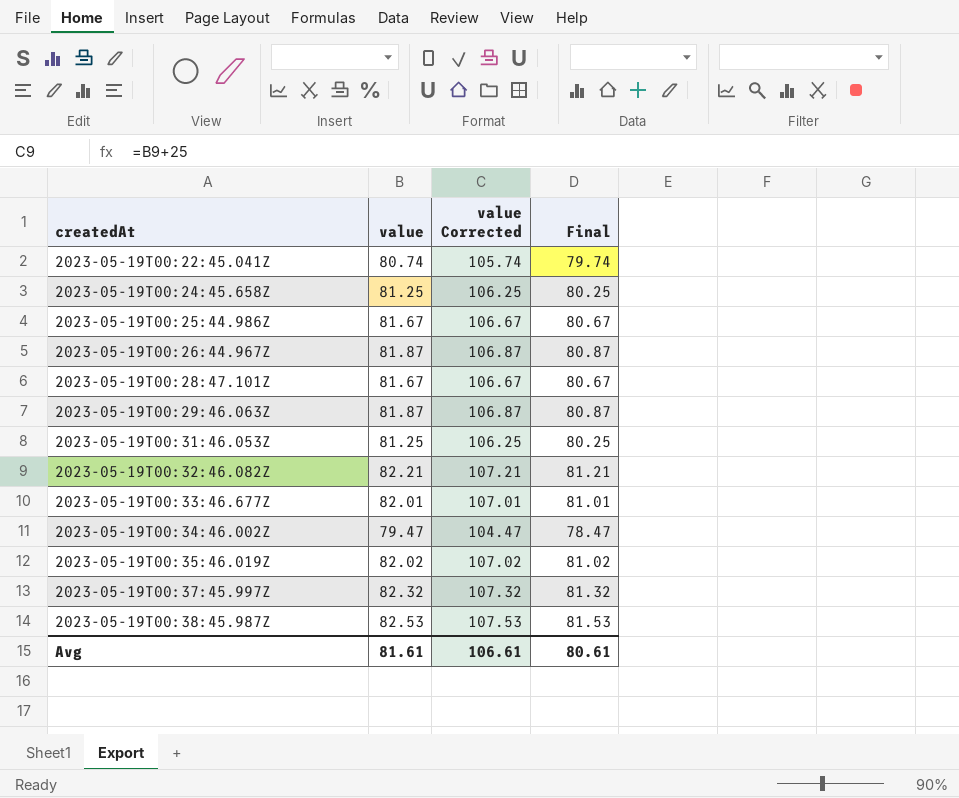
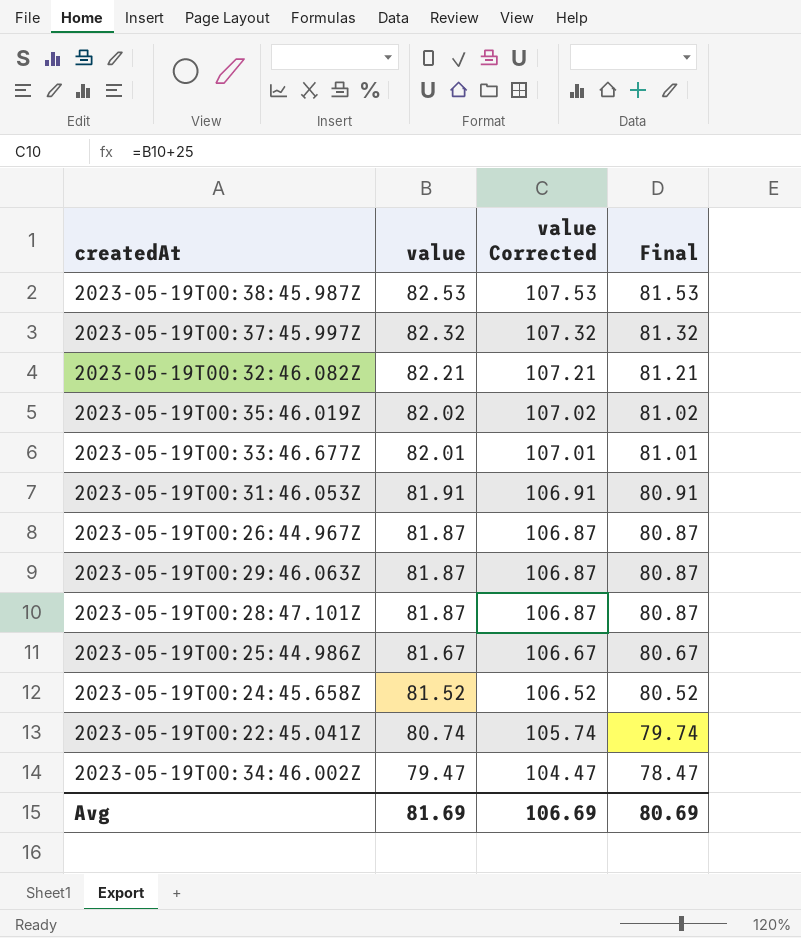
row order: createdAt ascending -> value descending
2023-05-19T00:31:46.053Z | value: 81.25 -> 81.91
2023-05-19T00:31:46.053Z | value Corrected: 106.25 -> 106.91
2023-05-19T00:31:46.053Z | Final: 80.25 -> 80.91
2023-05-19T00:28:47.101Z | value: 81.67 -> 81.87
2023-05-19T00:28:47.101Z | value Corrected: 106.67 -> 106.87
2023-05-19T00:28:47.101Z | Final: 80.67 -> 80.87
2023-05-19T00:24:45.658Z | value: 81.25 -> 81.52
2023-05-19T00:24:45.658Z | value Corrected: 106.25 -> 106.52
2023-05-19T00:24:45.658Z | Final: 80.25 -> 80.52
Avg | value: 81.61 -> 81.69
Avg | value Corrected: 106.61 -> 106.69
Avg | Final: 80.61 -> 80.69

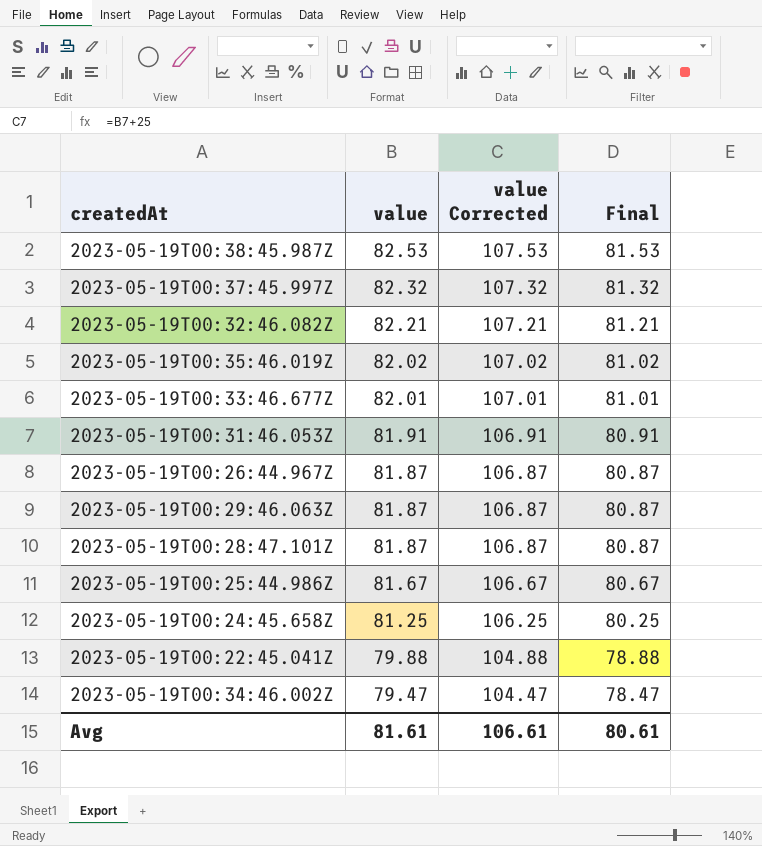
2023-05-19T00:24:45.658Z | value: 81.52 -> 81.25
2023-05-19T00:24:45.658Z | value Corrected: 106.52 -> 106.25
2023-05-19T00:24:45.658Z | Final: 80.52 -> 80.25
2023-05-19T00:22:45.041Z | value: 80.74 -> 79.88
2023-05-19T00:22:45.041Z | value Corrected: 105.74 -> 104.88
2023-05-19T00:22:45.041Z | Final: 79.74 -> 78.88
Avg | value: 81.69 -> 81.61
Avg | value Corrected: 106.69 -> 106.61
Avg | Final: 80.69 -> 80.61

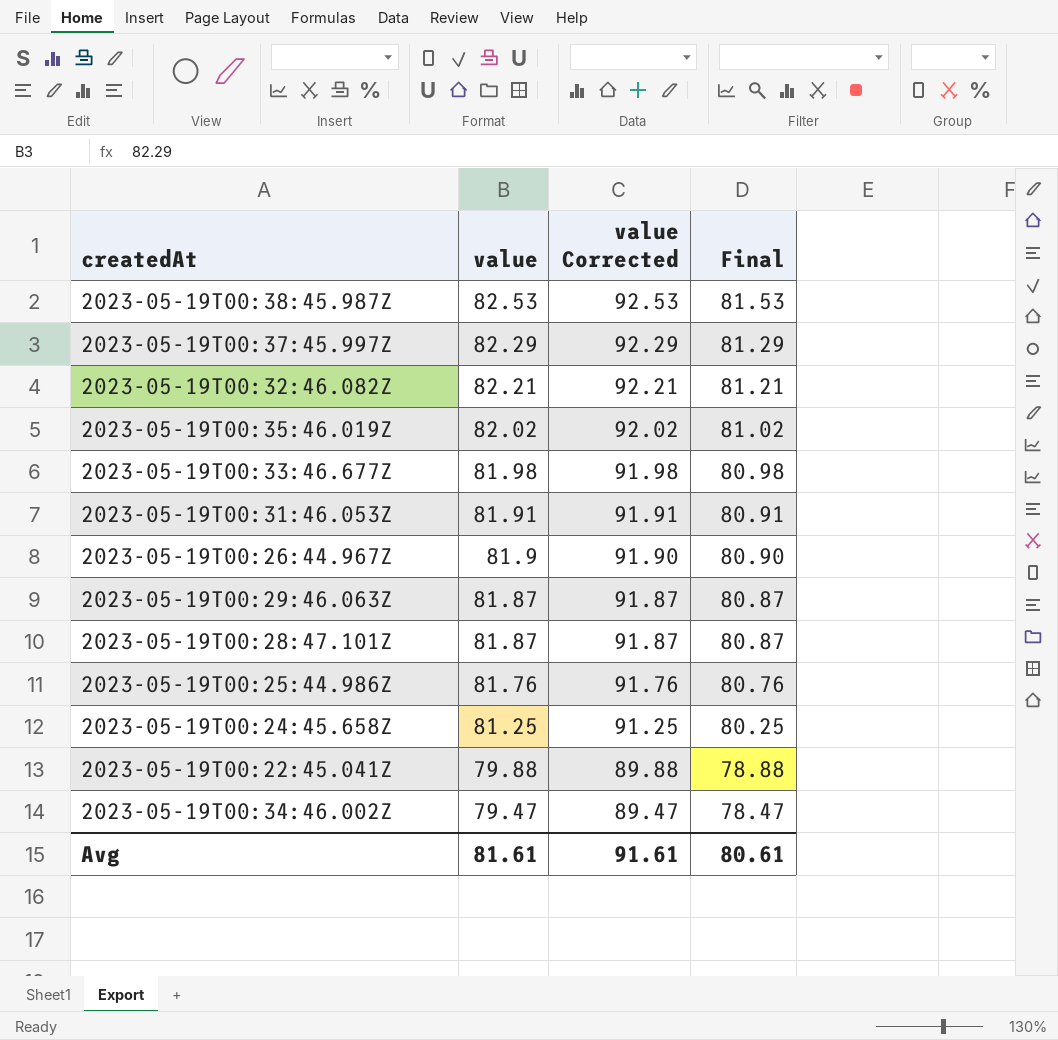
column value Corrected | formula: [value] + 25 -> [value] + 10
2023-05-19T00:37:45.997Z | value: 82.32 -> 82.29
2023-05-19T00:37:45.997Z | Final: 81.32 -> 81.29
2023-05-19T00:33:46.677Z | value: 82.01 -> 81.98
2023-05-19T00:33:46.677Z | Final: 81.01 -> 80.98
2023-05-19T00:26:44.967Z | value: 81.87 -> 81.9
2023-05-19T00:26:44.967Z | Final: 80.87 -> 80.90
2023-05-19T00:25:44.986Z | value: 81.67 -> 81.76
2023-05-19T00:25:44.986Z | Final: 80.67 -> 80.76
Avg | value Corrected: 106.61 -> 91.61

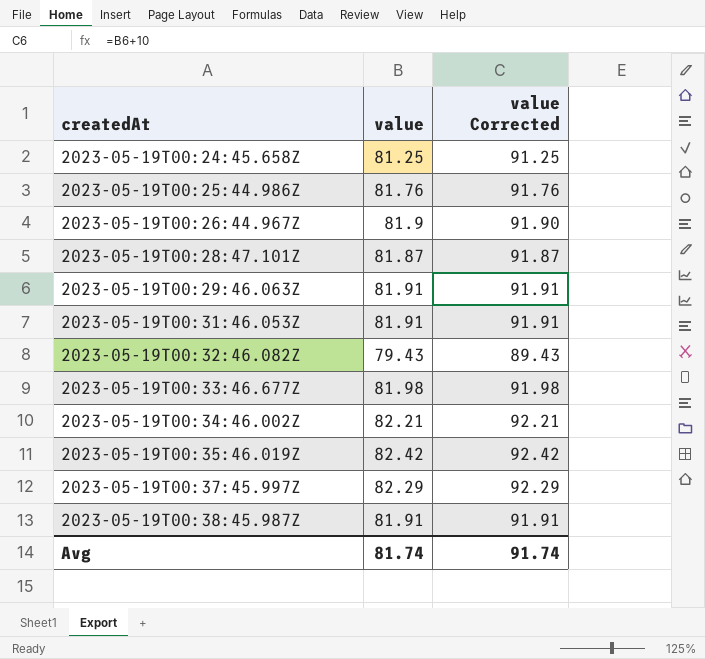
row order: value descending -> createdAt ascending
column Final | formula: [value] - 1 -> none
row 2023-05-19T00:22:45.041Z: 79.88 | 89.88 | 78.88 -> none
2023-05-19T00:29:46.063Z | value: 81.87 -> 81.91
2023-05-19T00:29:46.063Z | value Corrected: 91.87 -> 91.91
2023-05-19T00:32:46.082Z | value: 82.21 -> 79.43
2023-05-19T00:32:46.082Z | value Corrected: 92.21 -> 89.43
2023-05-19T00:34:46.002Z | value: 79.47 -> 82.21
2023-05-19T00:34:46.002Z | value Corrected: 89.47 -> 92.21
2023-05-19T00:35:46.019Z | value: 82.02 -> 82.42
2023-05-19T00:35:46.019Z | value Corrected: 92.02 -> 92.42
2023-05-19T00:38:45.987Z | value: 82.53 -> 81.91
2023-05-19T00:38:45.987Z | value Corrected: 92.53 -> 91.91
Avg | value: 81.61 -> 81.74
Avg | value Corrected: 91.61 -> 91.74

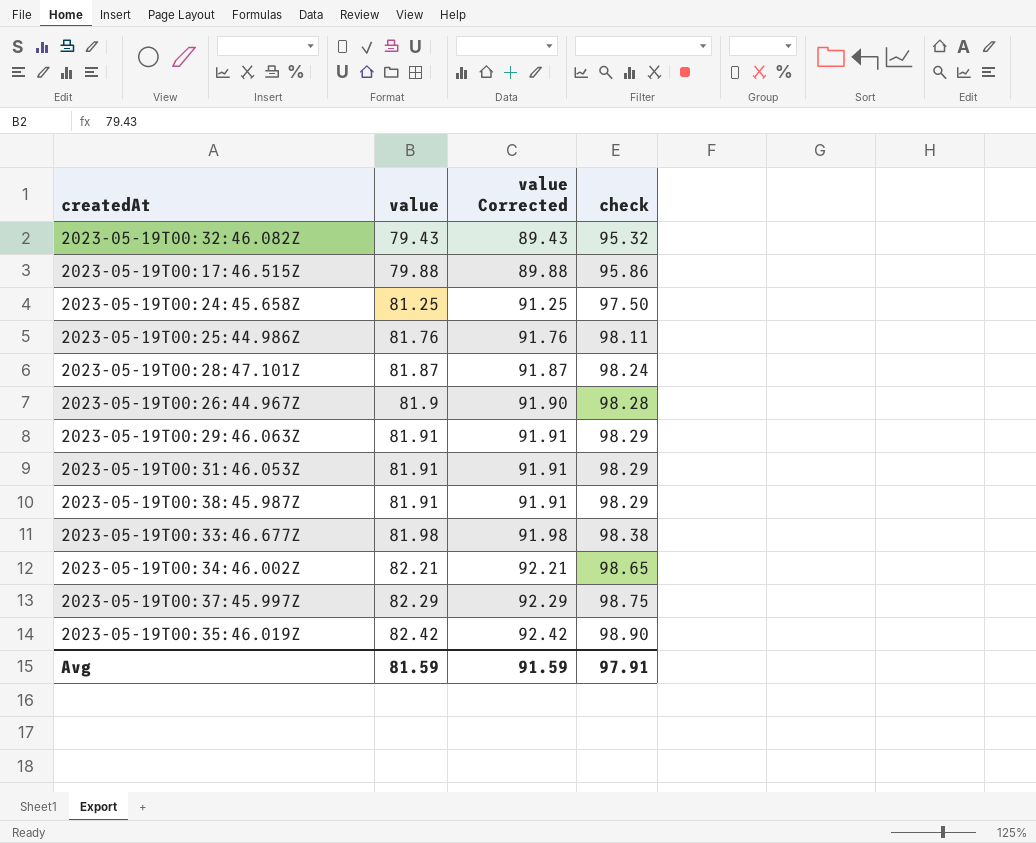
row order: createdAt ascending -> value ascending
column check | formula: none -> [value] * 1.2
row 2023-05-19T00:17:46.515Z: none -> 79.88 | 89.88 | 95.86
Avg | value: 81.74 -> 81.59
Avg | value Corrected: 91.74 -> 91.59

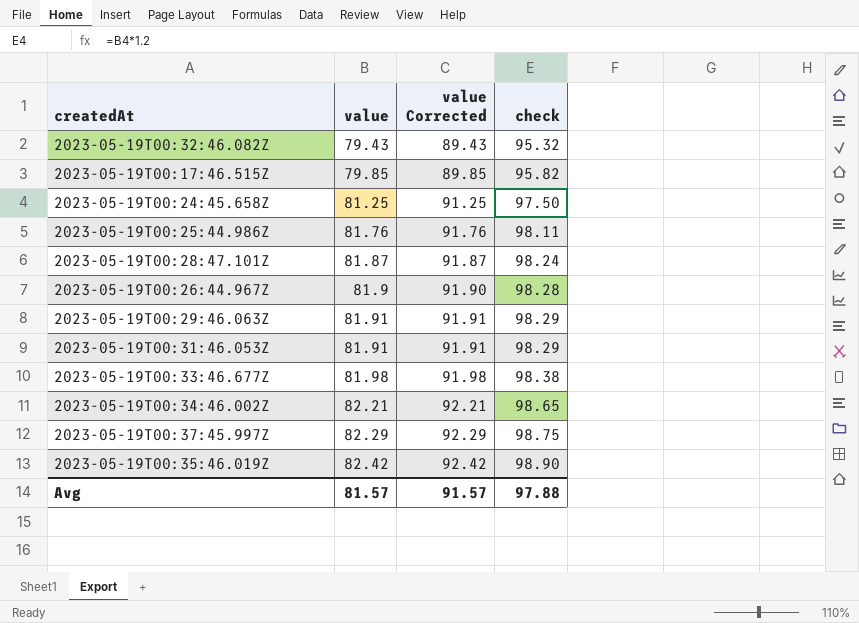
row 2023-05-19T00:38:45.987Z: 81.91 | 91.91 | 98.29 -> none
2023-05-19T00:17:46.515Z | value: 79.88 -> 79.85
2023-05-19T00:17:46.515Z | value Corrected: 89.88 -> 89.85
2023-05-19T00:17:46.515Z | check: 95.86 -> 95.82
Avg | value: 81.59 -> 81.57
Avg | value Corrected: 91.59 -> 91.57
Avg | check: 97.91 -> 97.88

